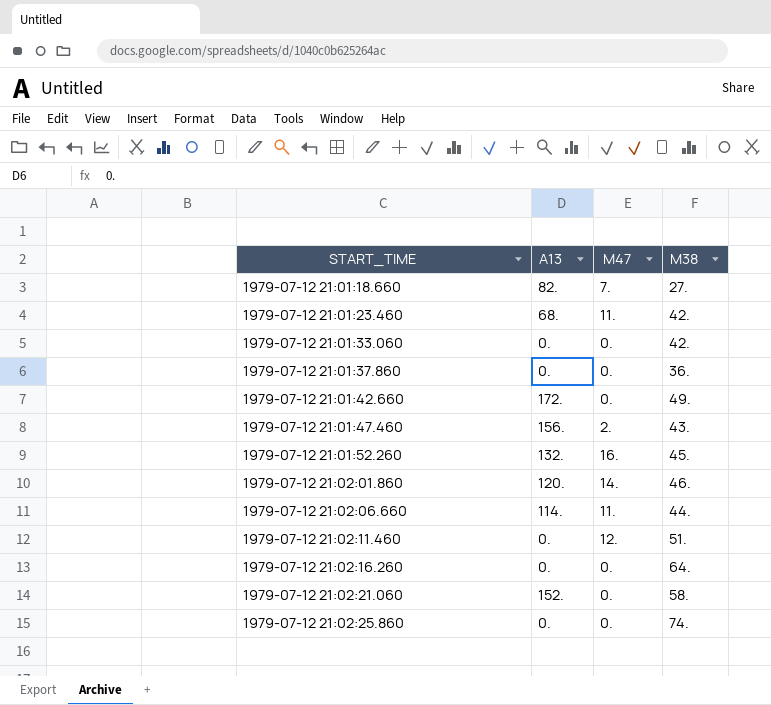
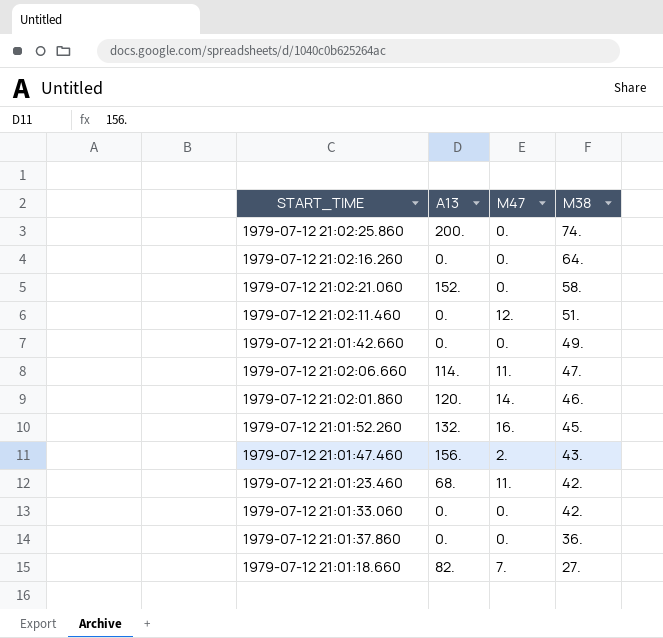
row order: START_TIME ascending -> M38 descending
1979-07-12 21:02:25.860 | A13: 0. -> 200.
1979-07-12 21:01:42.660 | A13: 172. -> 0.
1979-07-12 21:02:06.660 | M38: 44. -> 47.

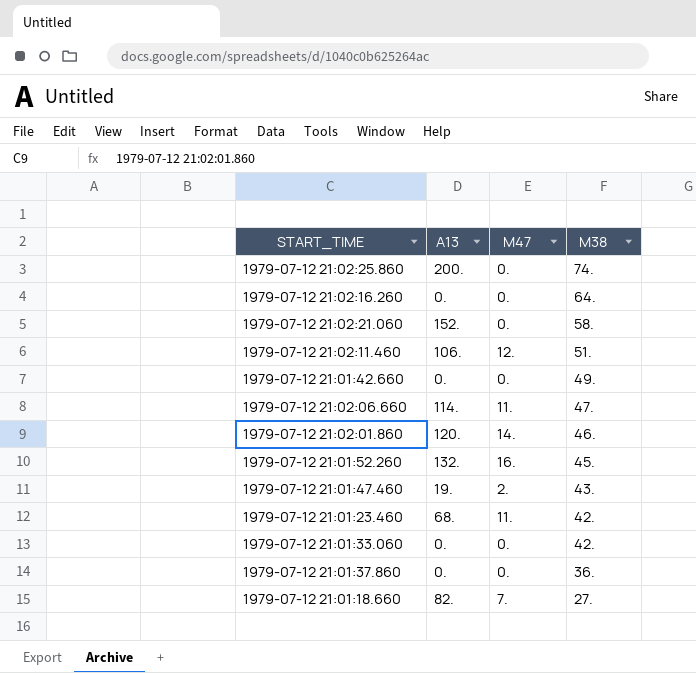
1979-07-12 21:02:11.460 | A13: 0. -> 106.
1979-07-12 21:01:47.460 | A13: 156. -> 19.

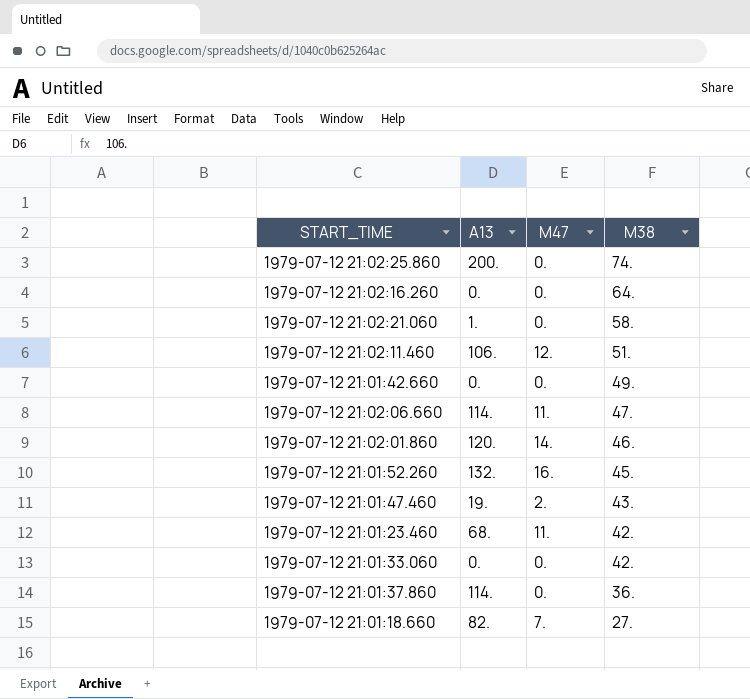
1979-07-12 21:02:21.060 | A13: 152. -> 1.
1979-07-12 21:01:37.860 | A13: 0. -> 114.

